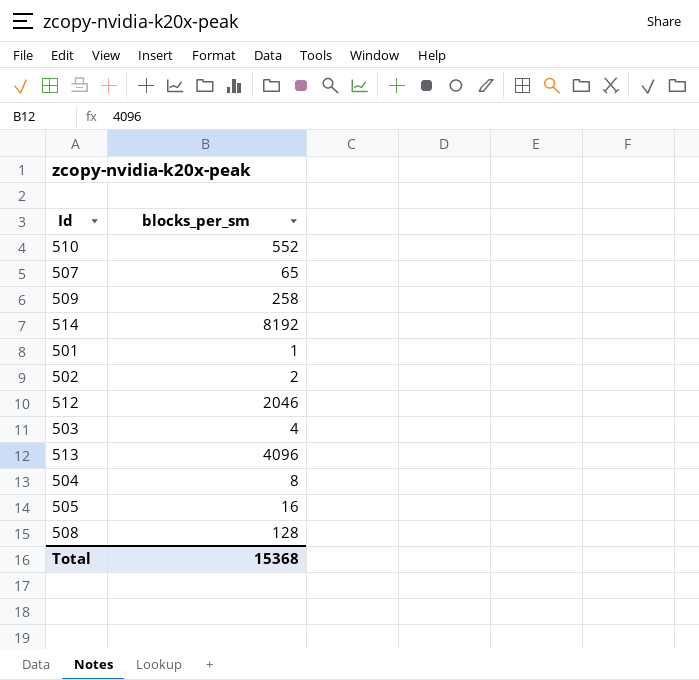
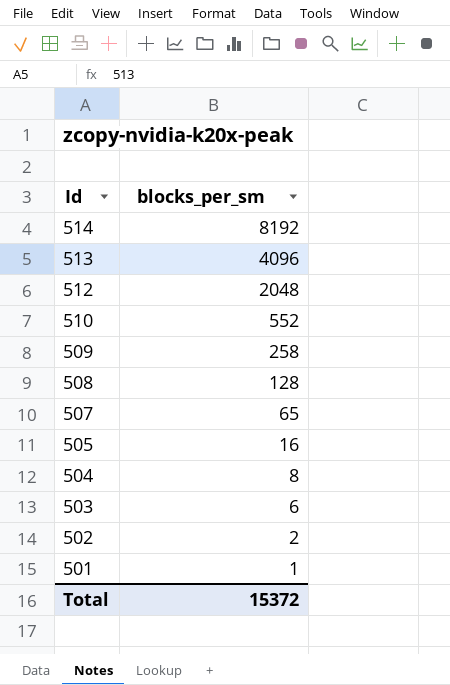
row order: none -> Id descending
512 | blocks_per_sm: 2046 -> 2048
503 | blocks_per_sm: 4 -> 6
Total | blocks_per_sm: 15368 -> 15372

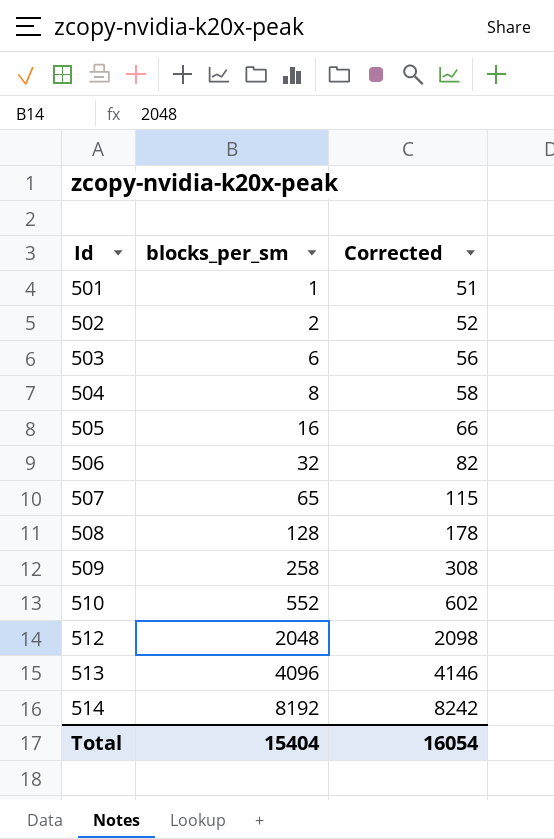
row order: Id descending -> Id ascending
column Corrected | formula: none -> [blocks_per_sm] + 50
row 506: none -> 32 | 82
Total | blocks_per_sm: 15372 -> 15404

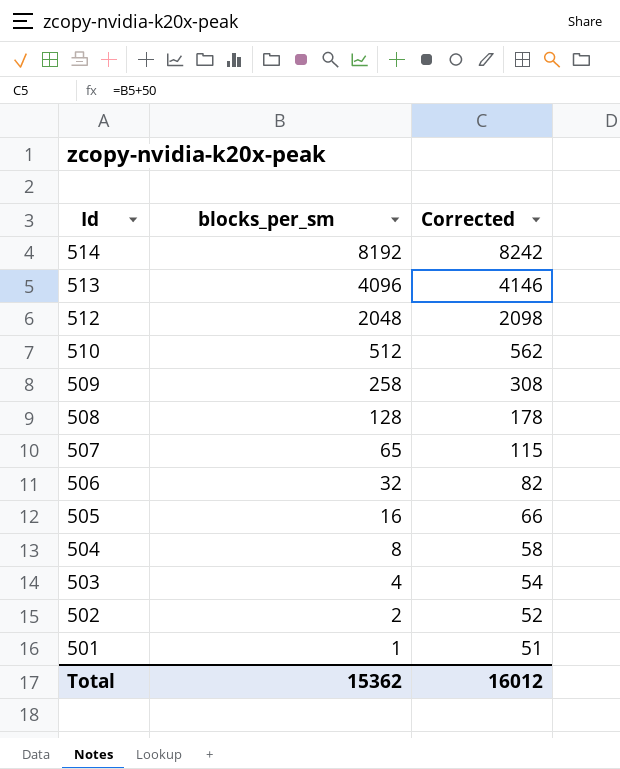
row order: Id ascending -> Id descending
510 | blocks_per_sm: 552 -> 512
510 | Corrected: 602 -> 562
503 | blocks_per_sm: 6 -> 4
503 | Corrected: 56 -> 54
Total | blocks_per_sm: 15404 -> 15362
Total | Corrected: 16054 -> 16012

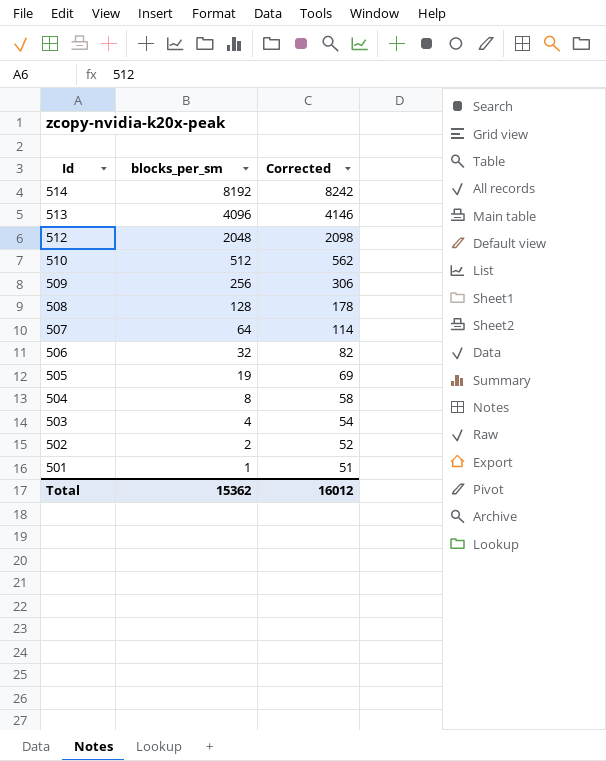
509 | blocks_per_sm: 258 -> 256
509 | Corrected: 308 -> 306
507 | blocks_per_sm: 65 -> 64
507 | Corrected: 115 -> 114
505 | blocks_per_sm: 16 -> 19
505 | Corrected: 66 -> 69

